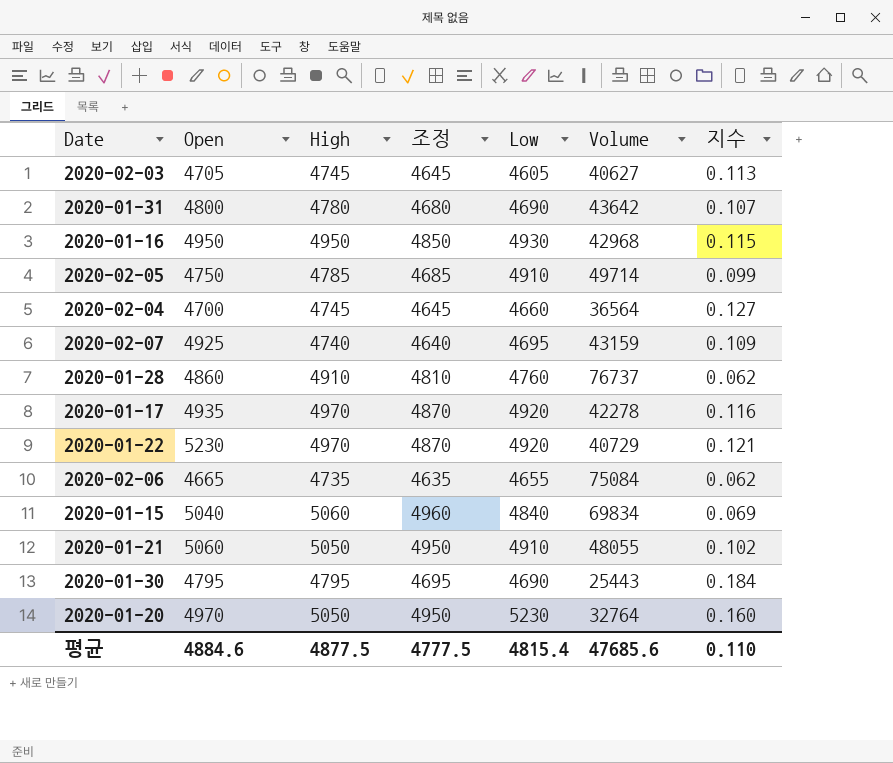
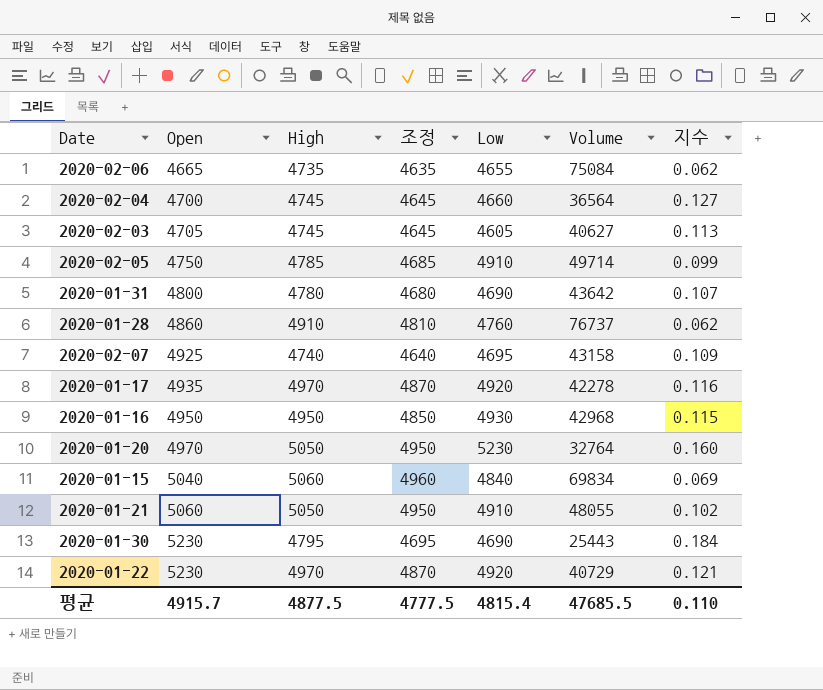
row order: none -> Open ascending
2020-02-07 | Volume: 43159 -> 43158
2020-01-30 | Open: 4795 -> 5230
평균 | Open: 4884.6 -> 4915.7
평균 | Volume: 47685.6 -> 47685.5

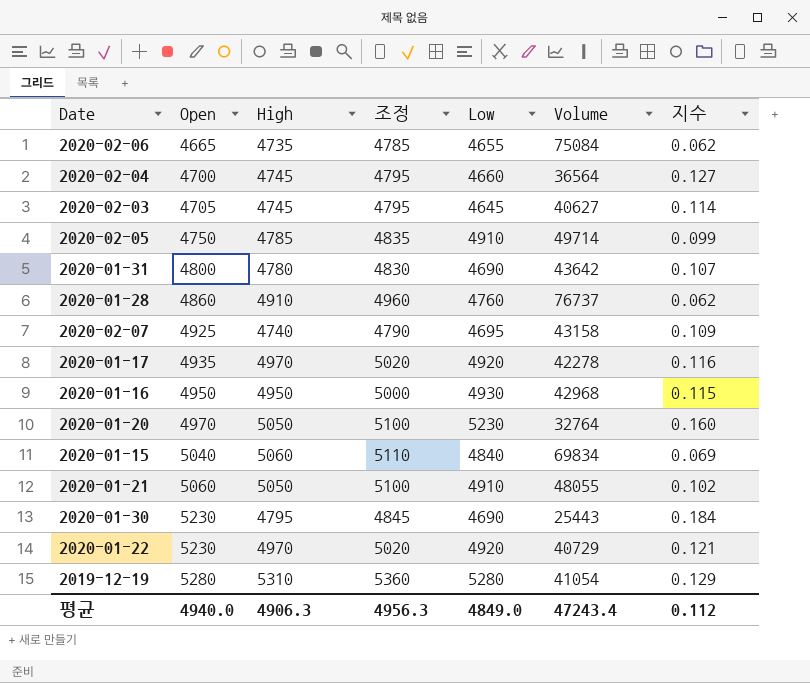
column 조정 | formula: [High] - 100 -> [High] + 50
2020-02-03 | Low: 4605 -> 4645
2020-02-03 | 지수: 0.113 -> 0.114
row 2019-12-19: none -> 5280 | 5310 | 5360 | 5280 | 41054 | 0.129
평균 | Open: 4915.7 -> 4940.0
평균 | High: 4877.5 -> 4906.3
평균 | 조정: 4777.5 -> 4956.3
평균 | Low: 4815.4 -> 4849.0
평균 | Volume: 47685.5 -> 47243.4
평균 | 지수: 0.110 -> 0.112

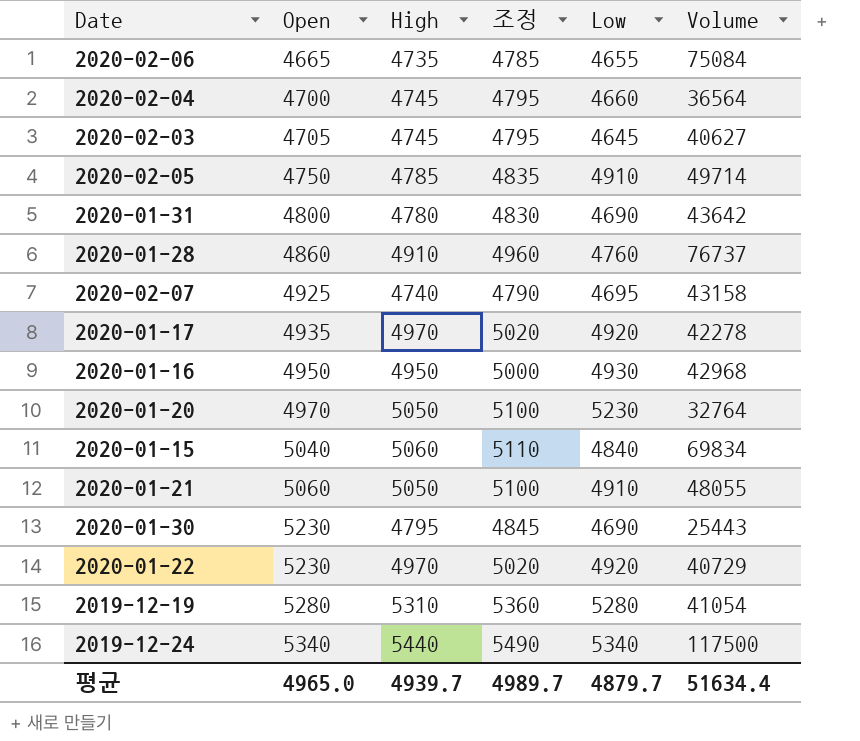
column 지수 | formula: [Low] / [Volume] -> none
row 2019-12-24: none -> 5340 | 5440 | 5490 | 5340 | 117500
평균 | Open: 4940.0 -> 4965.0
평균 | High: 4906.3 -> 4939.7
평균 | 조정: 4956.3 -> 4989.7
평균 | Low: 4849.0 -> 4879.7
평균 | Volume: 47243.4 -> 51634.4

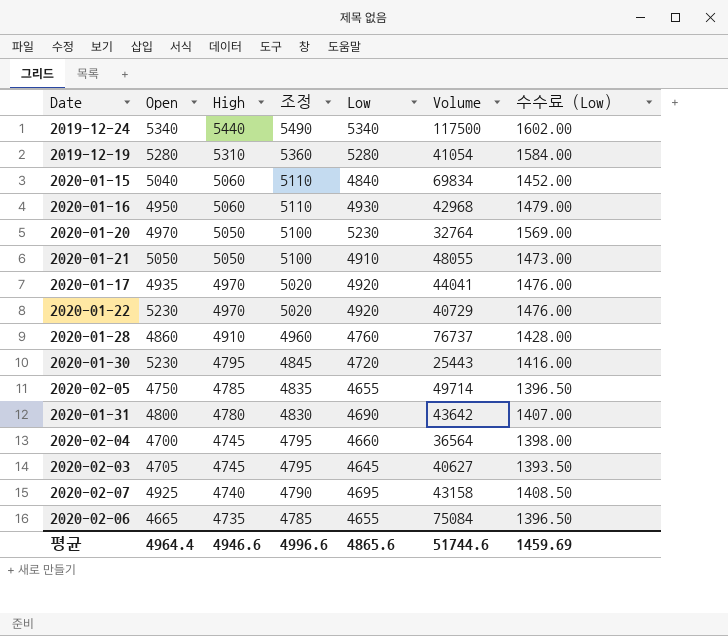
row order: Open ascending -> High descending
column 수수료 (Low) | formula: none -> [Low] * 0.3
2020-01-16 | High: 4950 -> 5060
2020-01-16 | 조정: 5000 -> 5110
2020-01-21 | Open: 5060 -> 5050
2020-01-17 | Volume: 42278 -> 44041
2020-01-30 | Low: 4690 -> 4720
2020-02-05 | Low: 4910 -> 4655
평균 | Open: 4965.0 -> 4964.4
평균 | High: 4939.7 -> 4946.6
평균 | 조정: 4989.7 -> 4996.6
평균 | Low: 4879.7 -> 4865.6
평균 | Volume: 51634.4 -> 51744.6

